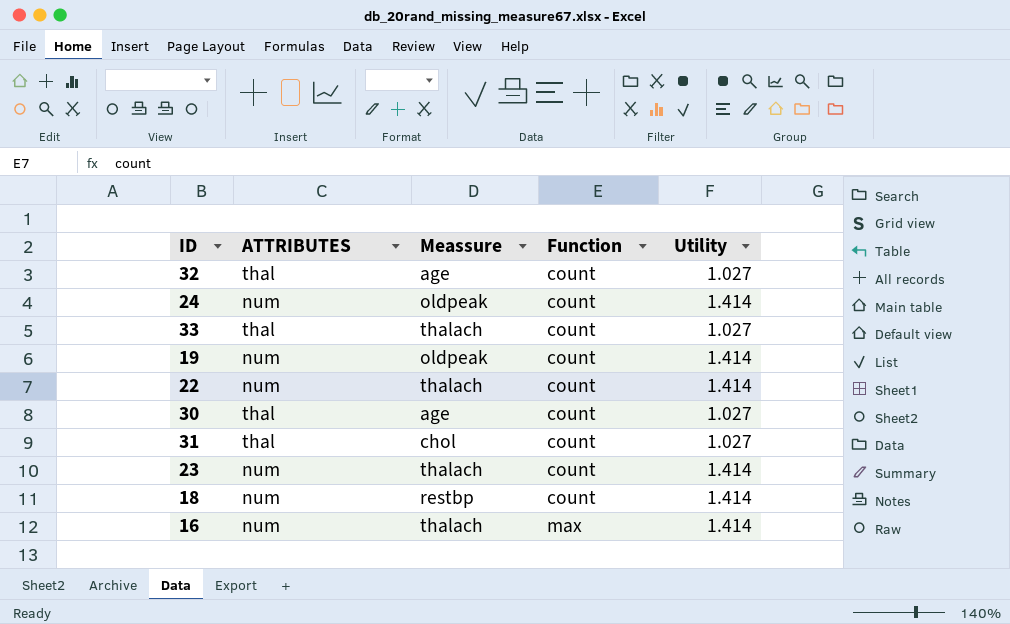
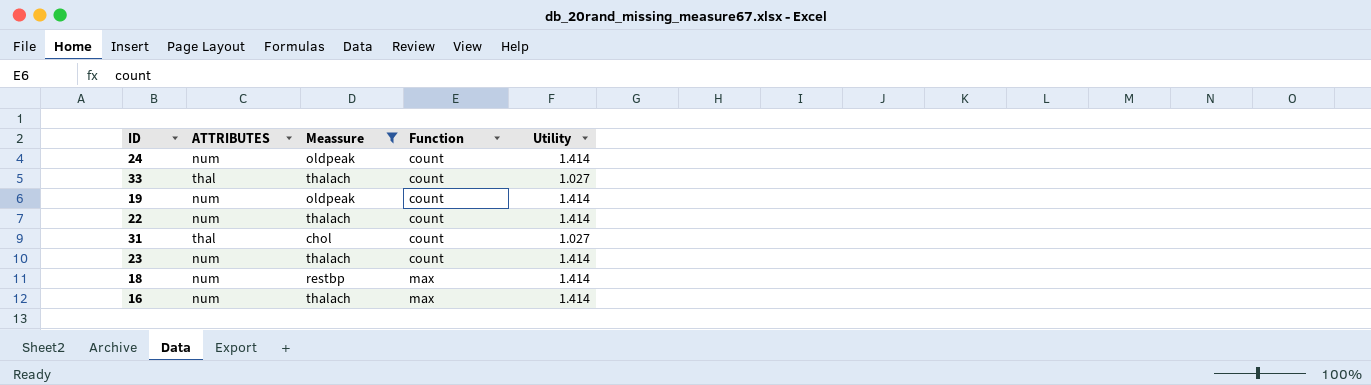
filter: none -> Meassure != age
18 | Function: count -> max

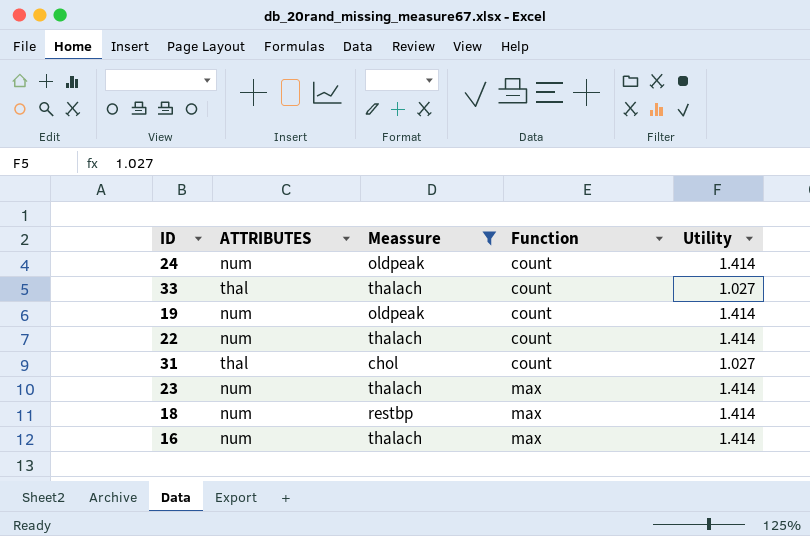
23 | Function: count -> max

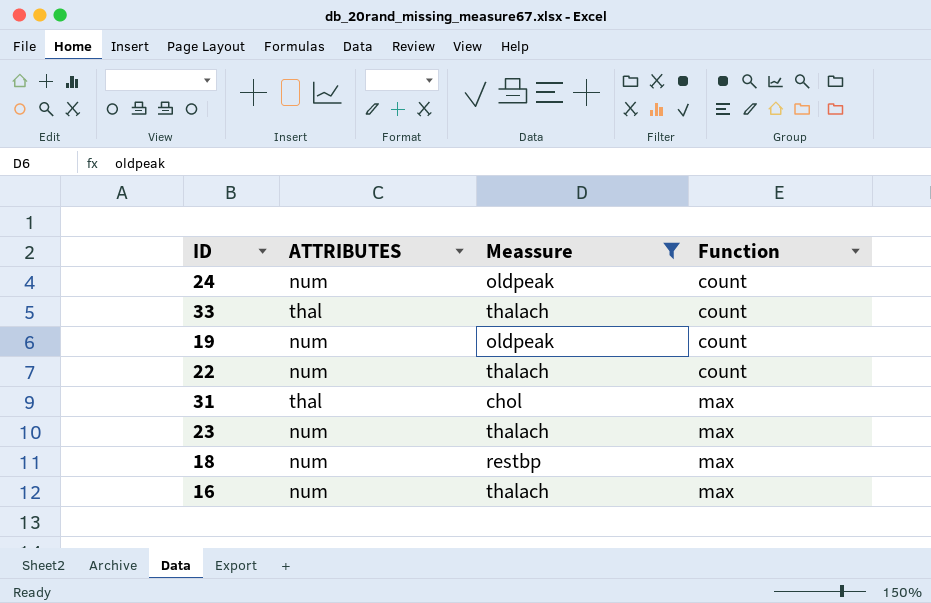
column Utility | position: 5 -> none
31 | Function: count -> max

